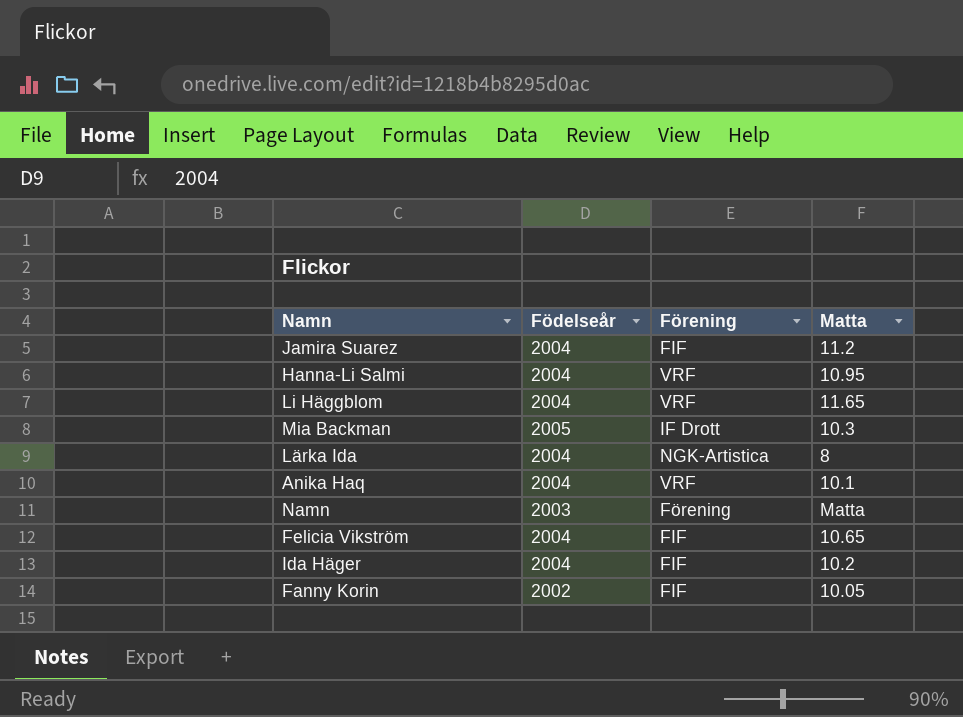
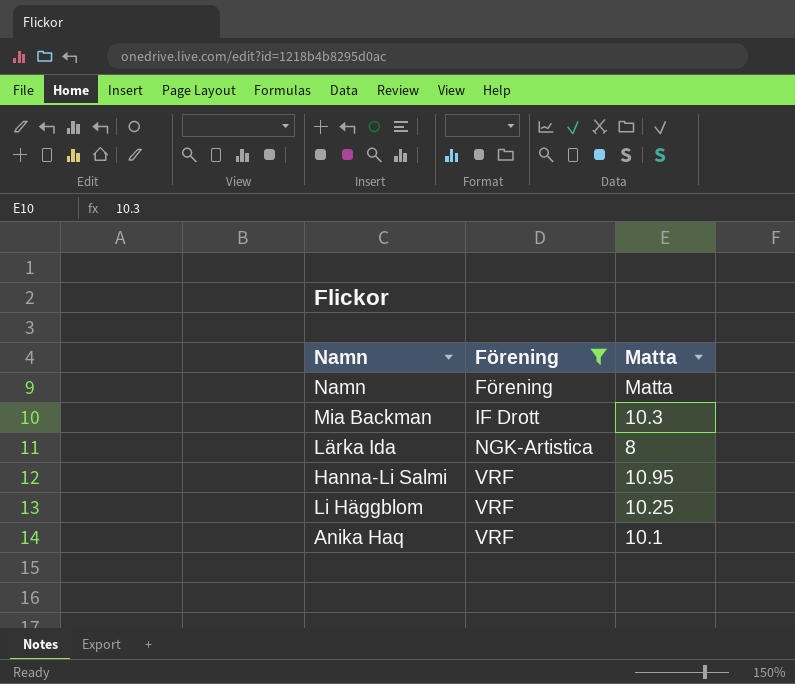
filter: none -> Förening != FIF
row order: none -> Förening ascending
column Födelseår | position: 2 -> none
Li Häggblom | Matta: 11.65 -> 10.25

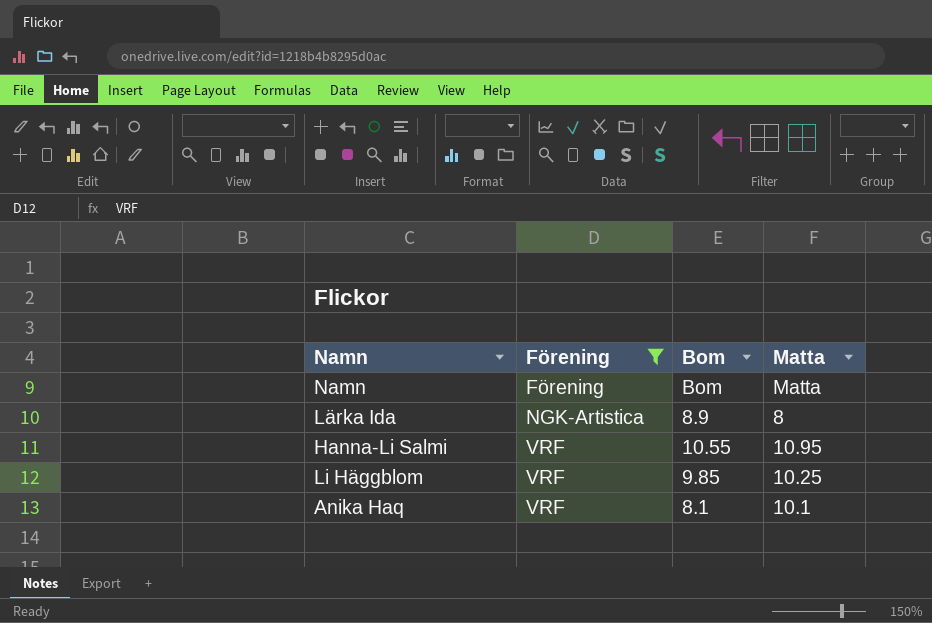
column Bom | position: none -> 3
row Mia Backman: IF Drott | 10.3 -> none

